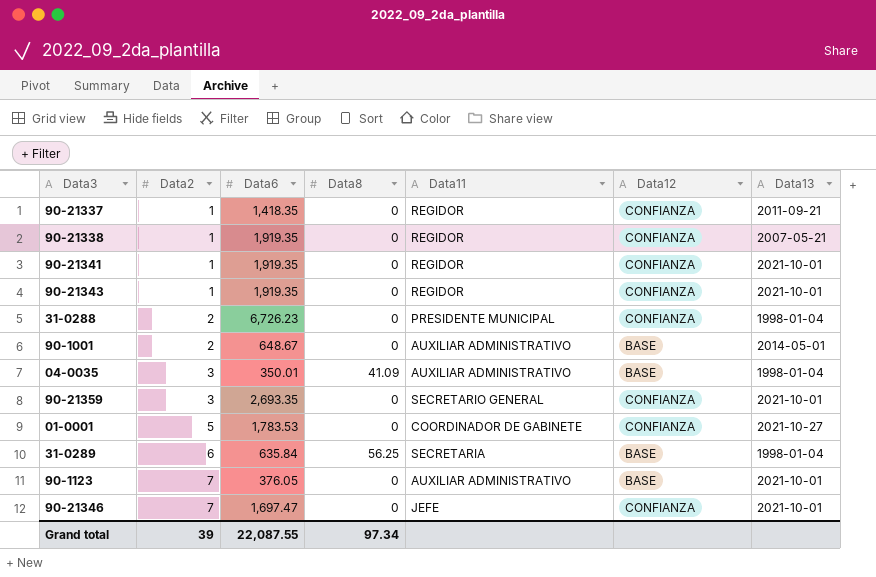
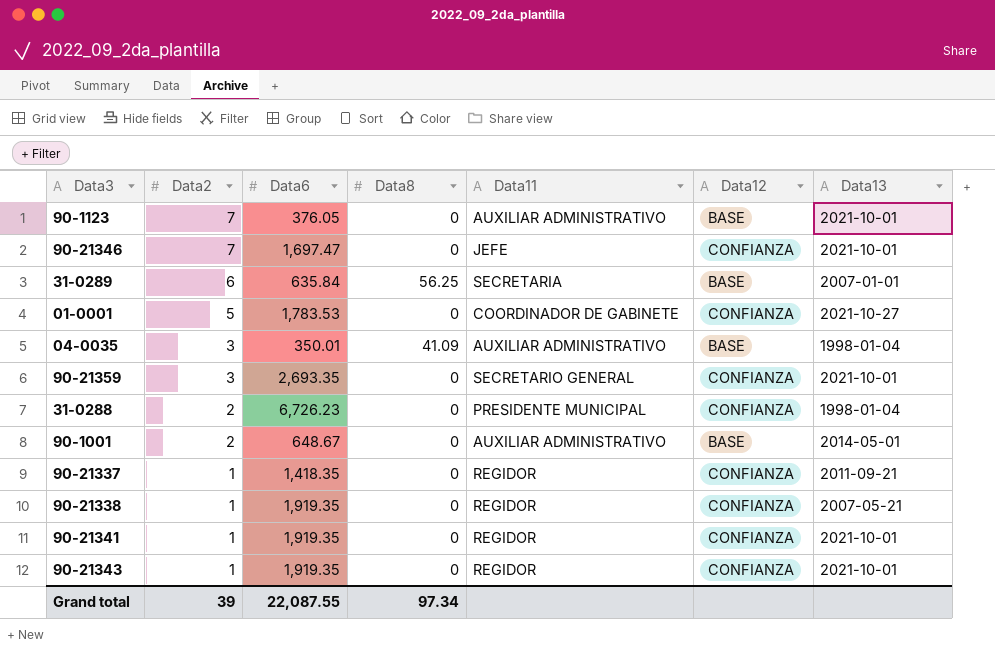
row order: Data2 ascending -> Data2 descending
31-0289 | Data13: 1998-01-04 -> 2007-01-01

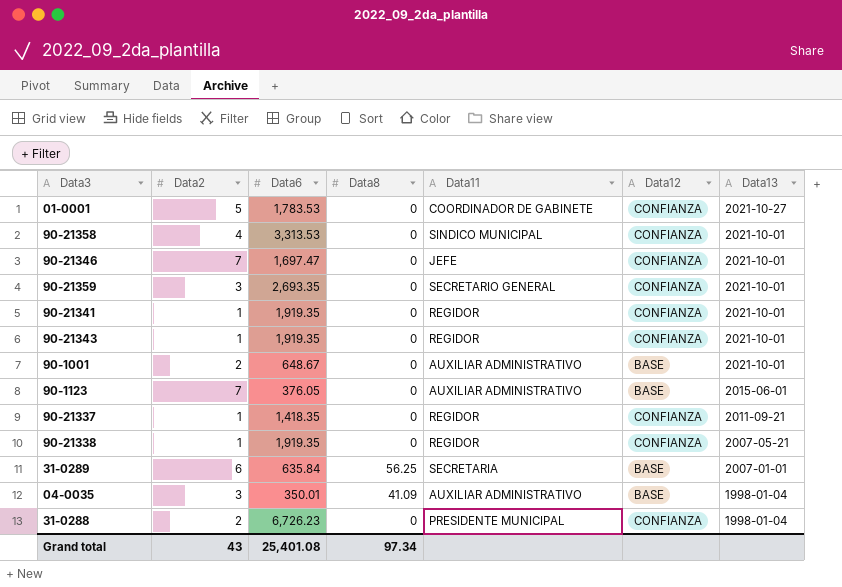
row order: Data2 descending -> Data13 descending
row 90-21358: none -> 4 | 3,313.53 | 0 | SINDICO MUNICIPAL | CONFIANZA | 2021-10-01
90-1001 | Data13: 2014-05-01 -> 2021-10-01
90-1123 | Data13: 2021-10-01 -> 2015-06-01
Grand total | Data2: 39 -> 43
Grand total | Data6: 22,087.55 -> 25,401.08

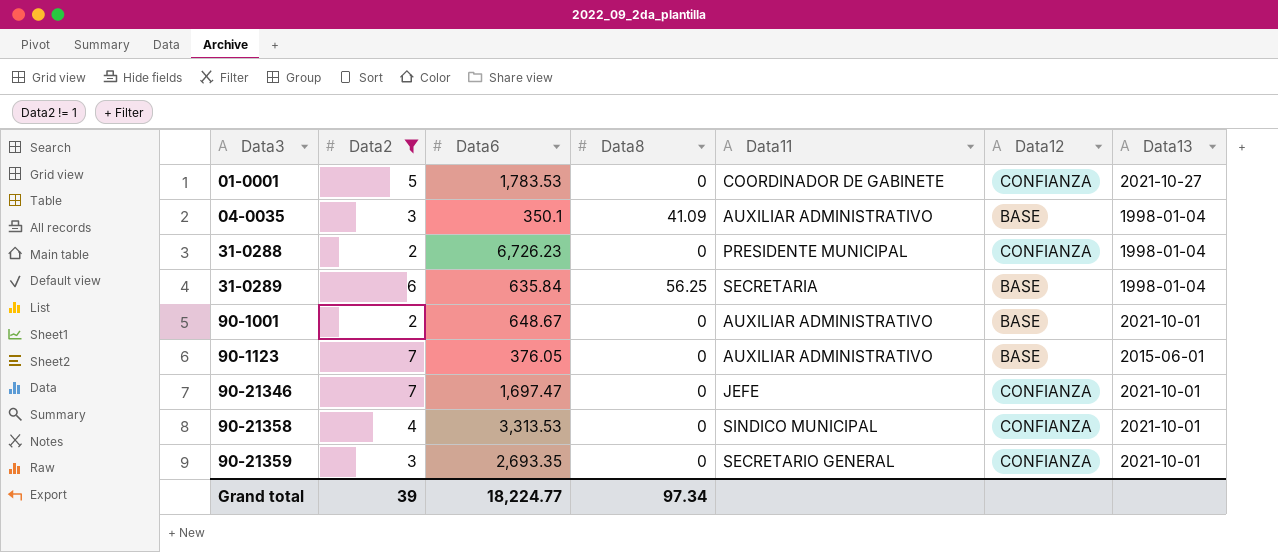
filter: none -> Data2 != 1
row order: Data13 descending -> Data3 ascending
04-0035 | Data6: 350.01 -> 350.1
31-0289 | Data13: 2007-01-01 -> 1998-01-04
Grand total | Data2: 43 -> 39
Grand total | Data6: 25,401.08 -> 18,224.77

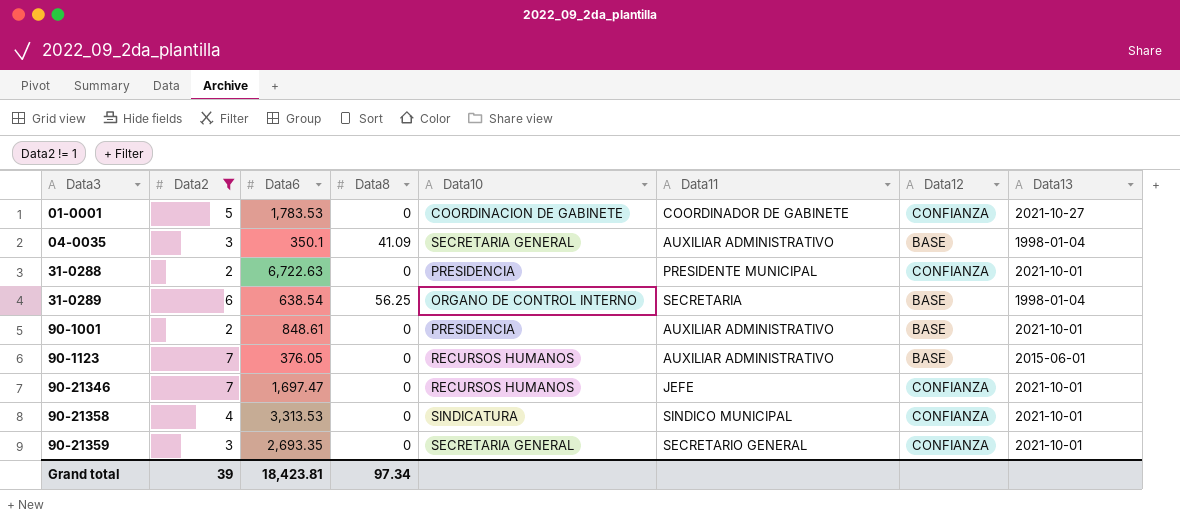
column Data10 | position: none -> 5
31-0288 | Data6: 6,726.23 -> 6,722.63
31-0288 | Data13: 1998-01-04 -> 2021-10-01
31-0289 | Data6: 635.84 -> 638.54
90-1001 | Data6: 648.67 -> 848.61
Grand total | Data6: 18,224.77 -> 18,423.81

